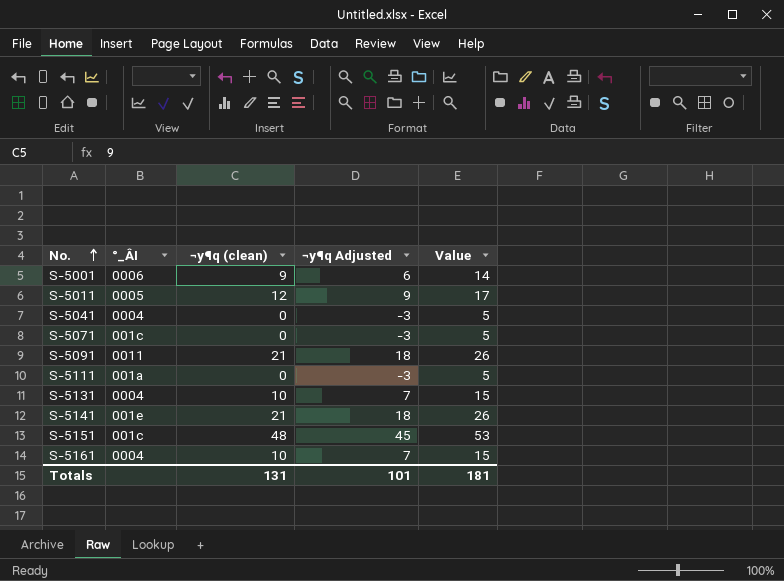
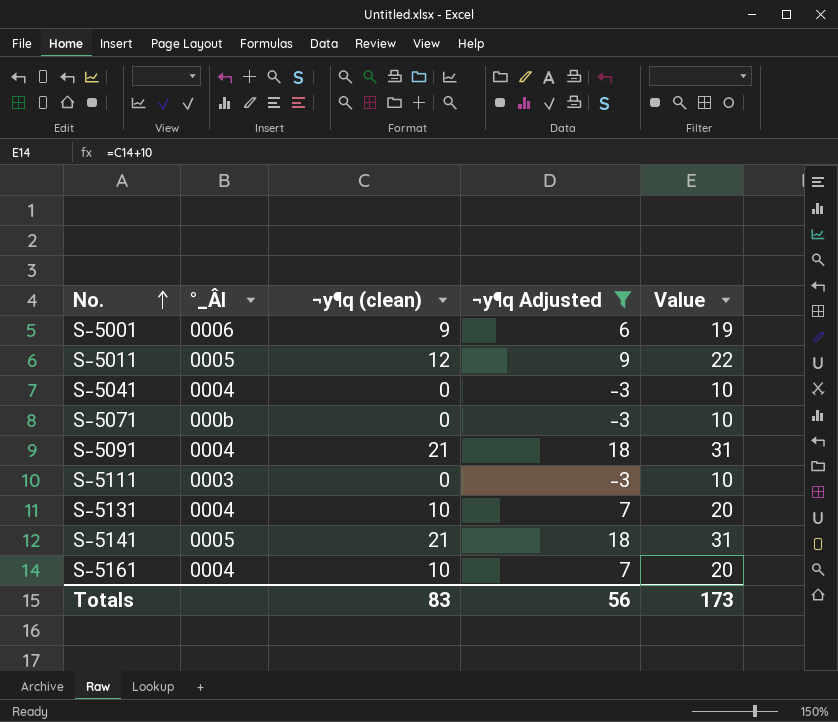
filter: none -> ¬y¶q Adjusted != 45
column Value | formula: [¬y¶q (clean)] + 5 -> [¬y¶q (clean)] + 10
S-5071 | °_ÂI: 001c -> 000b
S-5091 | °_ÂI: 0011 -> 0004
S-5111 | °_ÂI: 001a -> 0003
S-5141 | °_ÂI: 001e -> 0005
Totals | ¬y¶q (clean): 131 -> 83
Totals | ¬y¶q Adjusted: 101 -> 56
Totals | Value: 181 -> 173

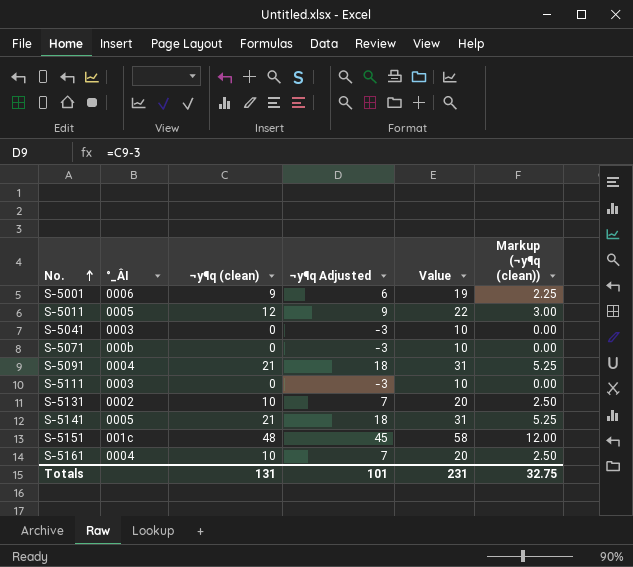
filter: ¬y¶q Adjusted != 45 -> none
column Markup (¬y¶q (clean)) | formula: none -> [¬y¶q (clean)] * 0.25
S-5041 | °_ÂI: 0004 -> 0003
S-5131 | °_ÂI: 0004 -> 0002
Totals | ¬y¶q (clean): 83 -> 131
Totals | ¬y¶q Adjusted: 56 -> 101
Totals | Value: 173 -> 231

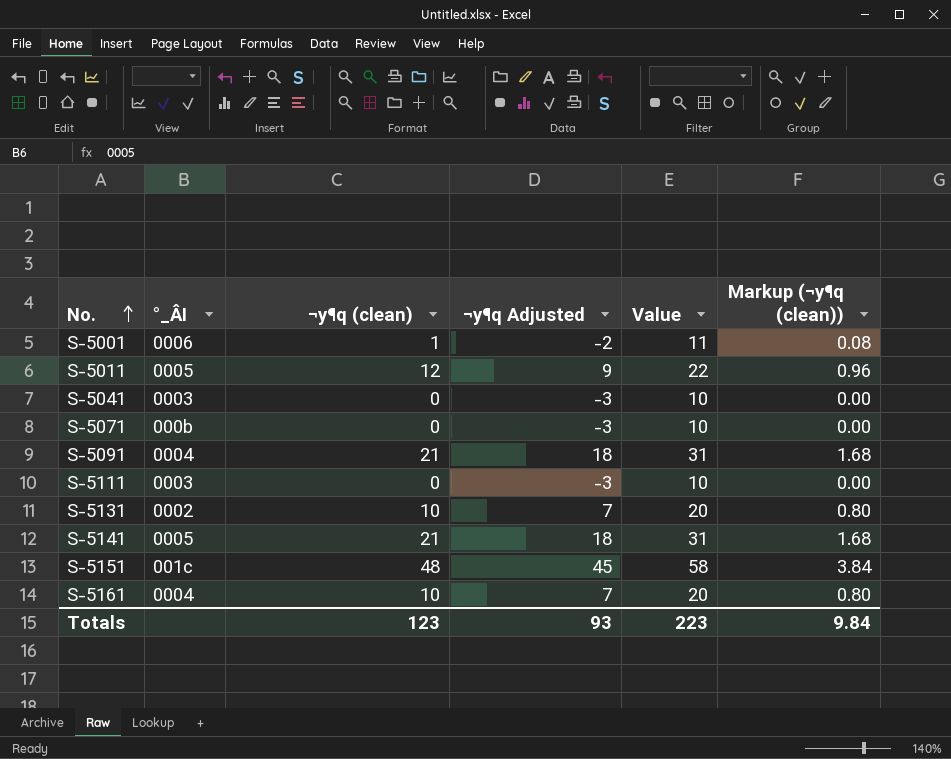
column Markup (¬y¶q (clean)) | formula: [¬y¶q (clean)] * 0.25 -> [¬y¶q (clean)] * 0.08
S-5001 | ¬y¶q (clean): 9 -> 1
S-5001 | ¬y¶q Adjusted: 6 -> -2
S-5001 | Value: 19 -> 11
Totals | ¬y¶q (clean): 131 -> 123
Totals | ¬y¶q Adjusted: 101 -> 93
Totals | Value: 231 -> 223
Totals | Markup (¬y¶q (clean)): 32.75 -> 9.84

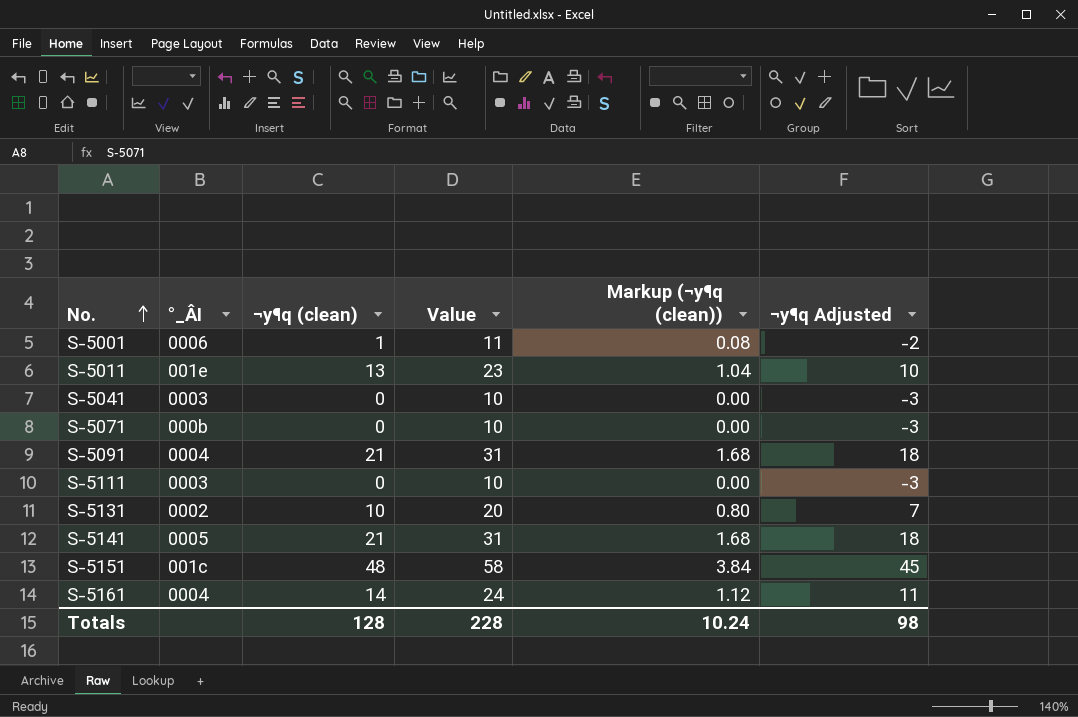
column ¬y¶q Adjusted | position: 4 -> 6
S-5011 | °_ÂI: 0005 -> 001e
S-5011 | ¬y¶q (clean): 12 -> 13
S-5011 | Value: 22 -> 23
S-5011 | Markup (¬y¶q (clean)): 0.96 -> 1.04
S-5011 | ¬y¶q Adjusted: 9 -> 10
S-5161 | ¬y¶q (clean): 10 -> 14
S-5161 | Value: 20 -> 24
S-5161 | Markup (¬y¶q (clean)): 0.80 -> 1.12
S-5161 | ¬y¶q Adjusted: 7 -> 11
Totals | ¬y¶q (clean): 123 -> 128
Totals | Value: 223 -> 228
Totals | Markup (¬y¶q (clean)): 9.84 -> 10.24
Totals | ¬y¶q Adjusted: 93 -> 98

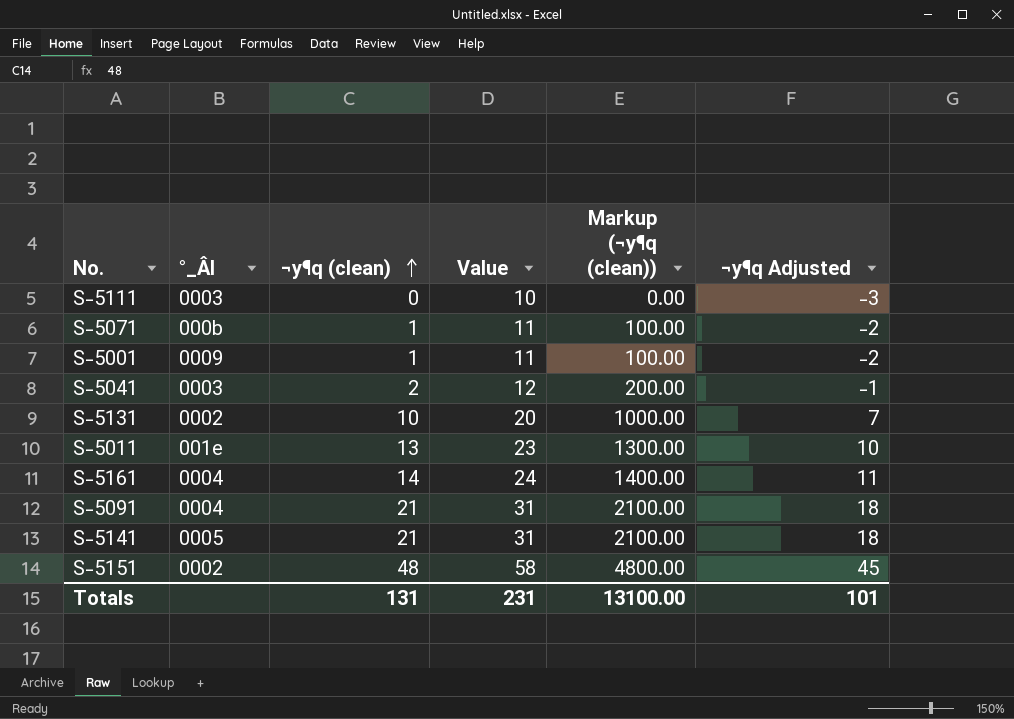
row order: No. ascending -> ¬y¶q (clean) ascending
column Markup (¬y¶q (clean)) | formula: [¬y¶q (clean)] * 0.08 -> [¬y¶q (clean)] * 100
S-5071 | ¬y¶q (clean): 0 -> 1
S-5071 | Value: 10 -> 11
S-5071 | ¬y¶q Adjusted: -3 -> -2
S-5001 | °_ÂI: 0006 -> 0009
S-5041 | ¬y¶q (clean): 0 -> 2
S-5041 | Value: 10 -> 12
S-5041 | ¬y¶q Adjusted: -3 -> -1
S-5151 | °_ÂI: 001c -> 0002
Totals | ¬y¶q (clean): 128 -> 131
Totals | Value: 228 -> 231
Totals | Markup (¬y¶q (clean)): 10.24 -> 13100.00
Totals | ¬y¶q Adjusted: 98 -> 101

